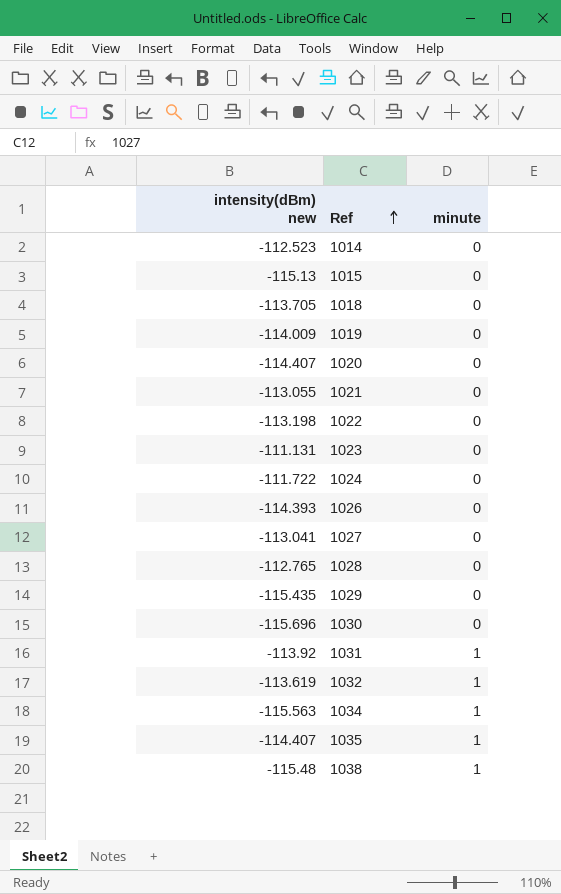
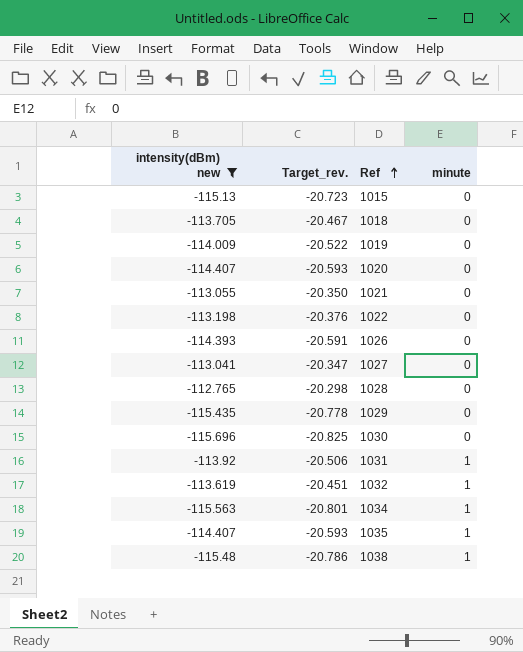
filter: none -> intensity(dBm) new <= -112.765
column Target_rev. | formula: none -> [intensity(dBm) new] * 0.18

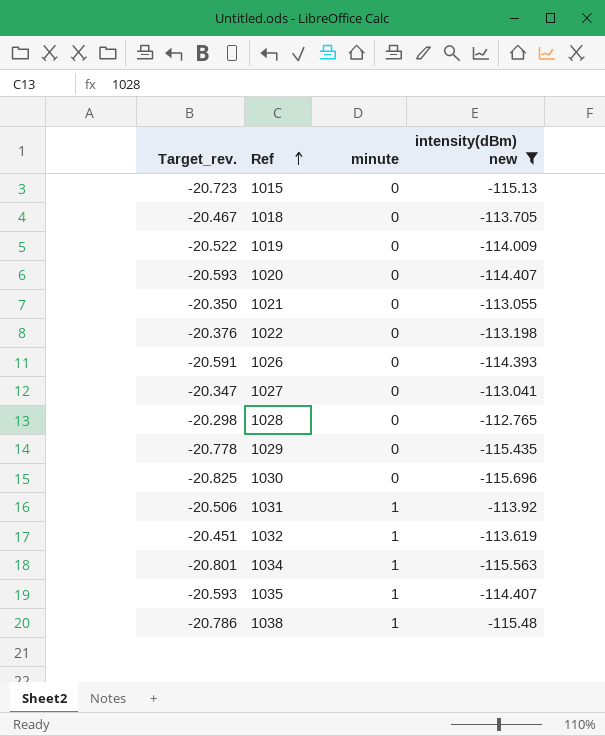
column intensity(dBm) new | position: 1 -> 4

